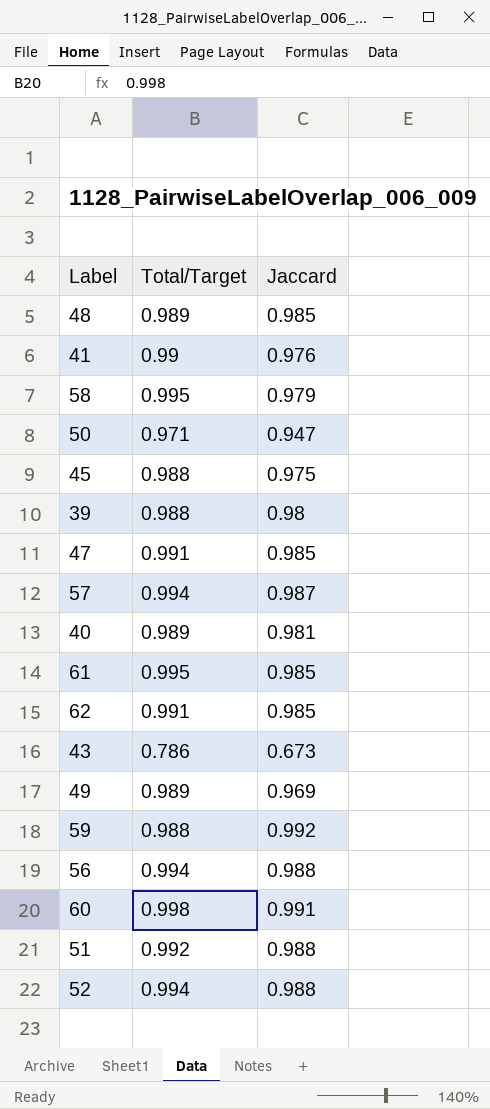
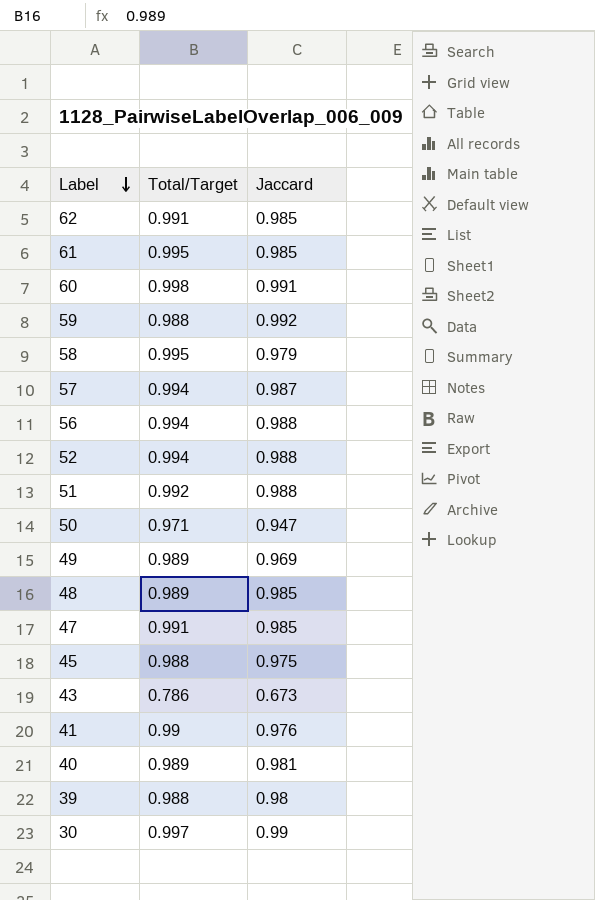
row order: none -> Label descending
row 30: none -> 0.997 | 0.99

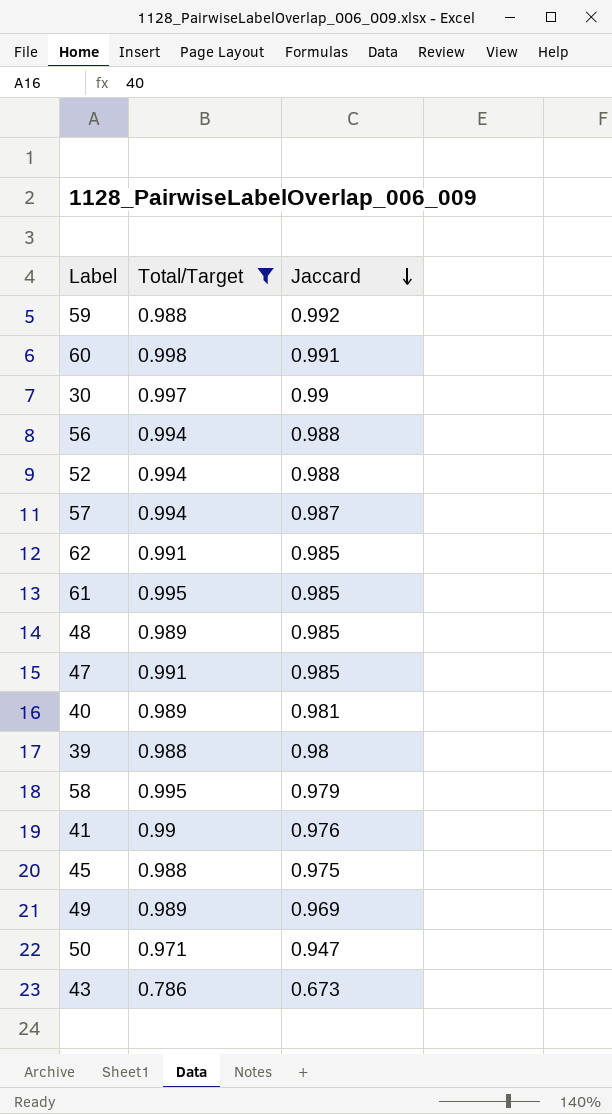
filter: none -> Total/Target != 0.992
row order: Label descending -> Jaccard descending

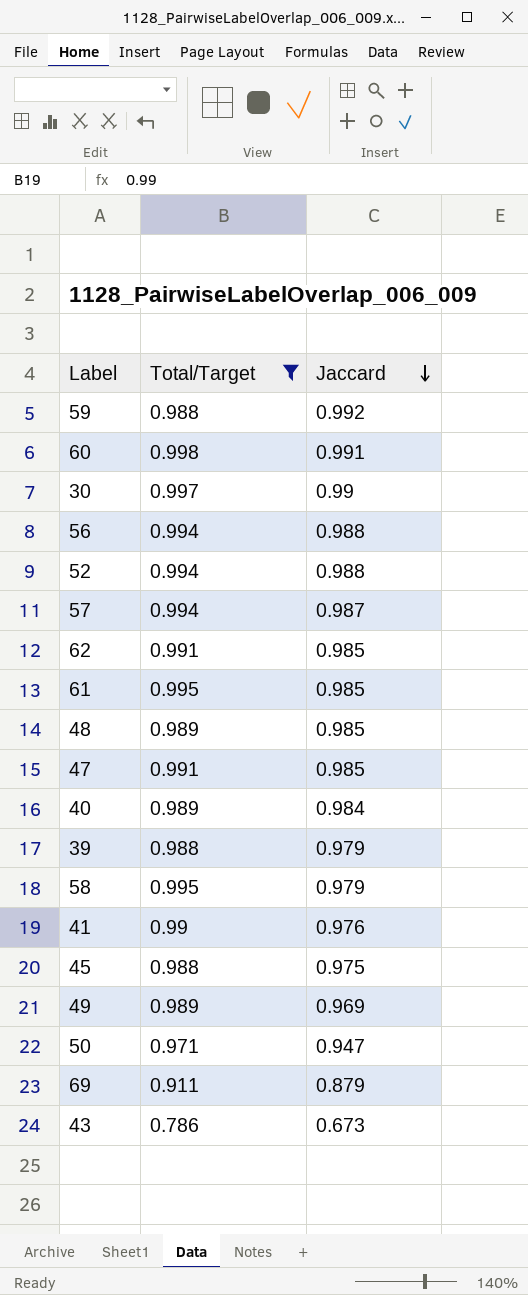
40 | Jaccard: 0.981 -> 0.984
39 | Jaccard: 0.98 -> 0.979
row 69: none -> 0.911 | 0.879

